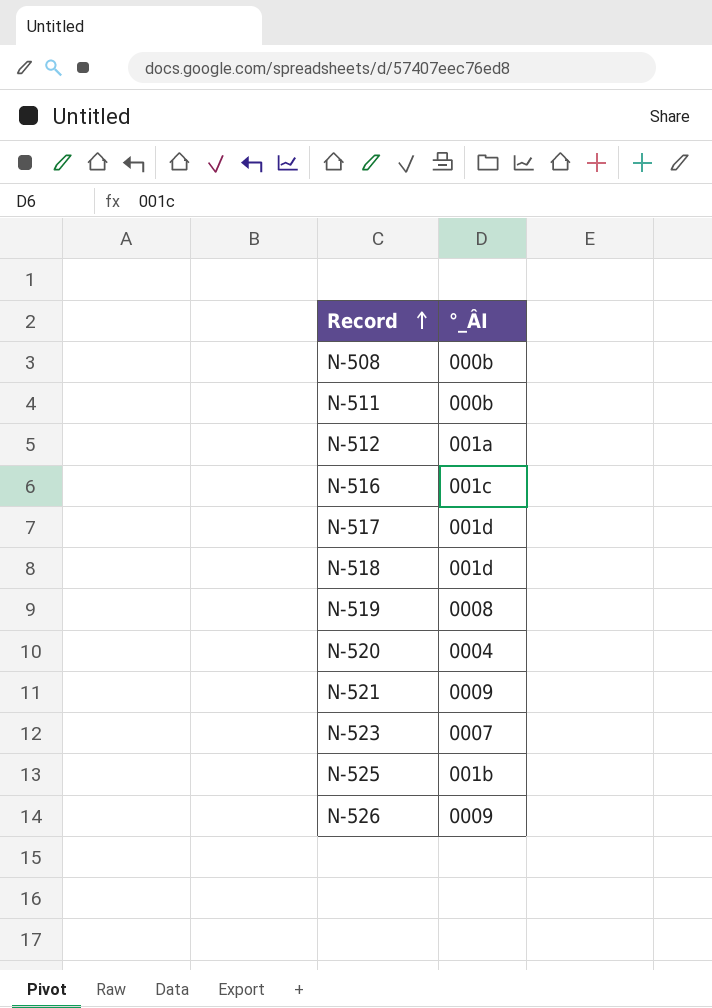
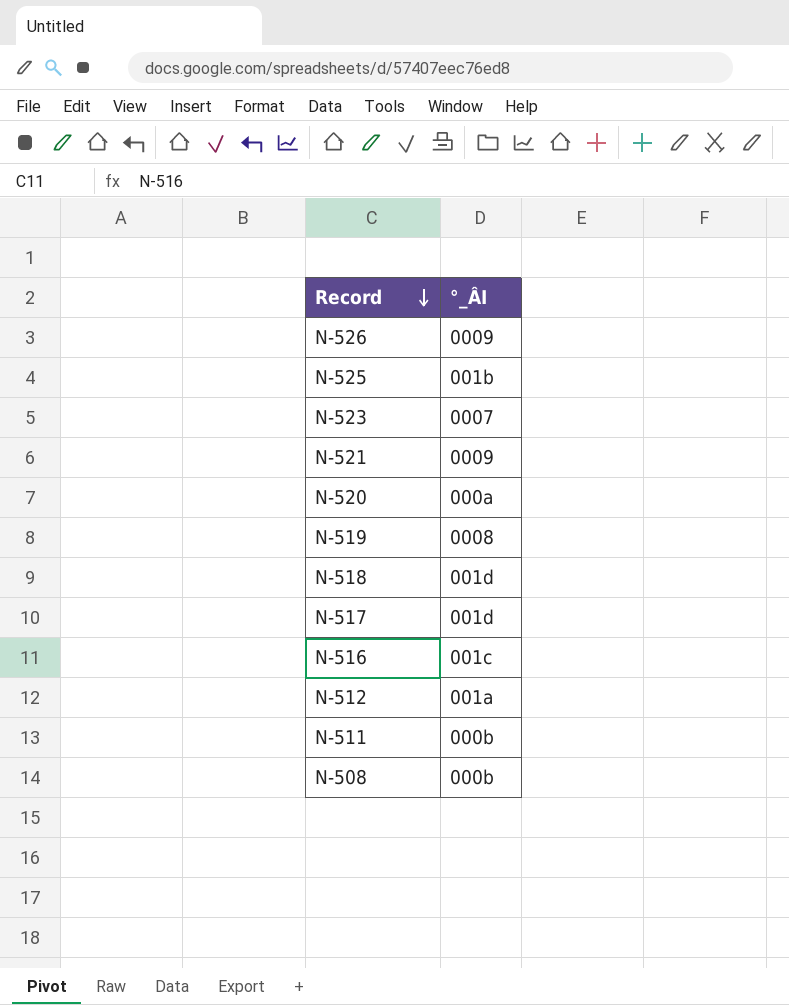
row order: Record ascending -> Record descending
N-520 | °_ÂI: 0004 -> 000a

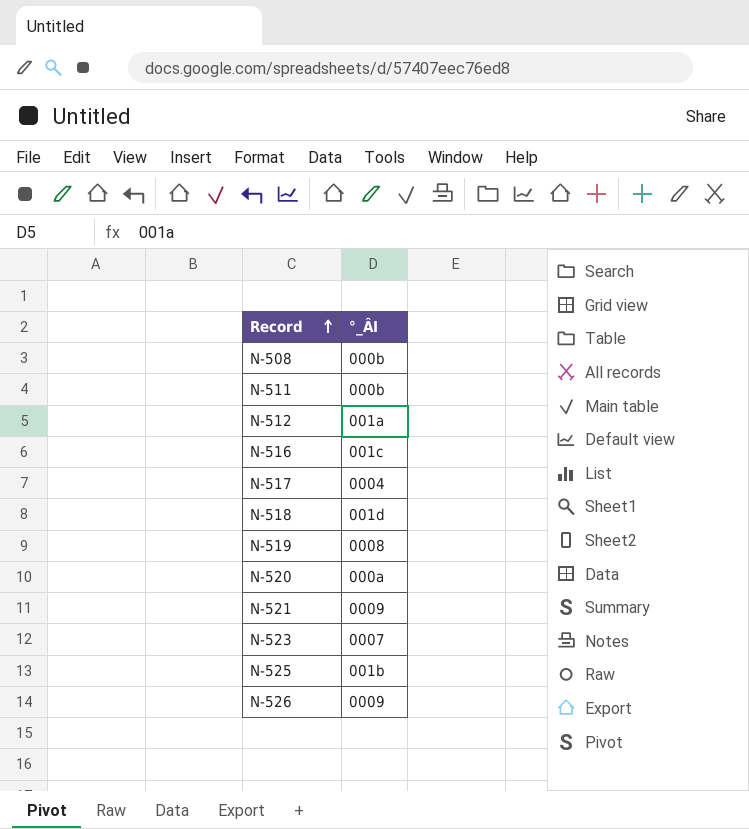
row order: Record descending -> Record ascending
N-517 | °_ÂI: 001d -> 0004

